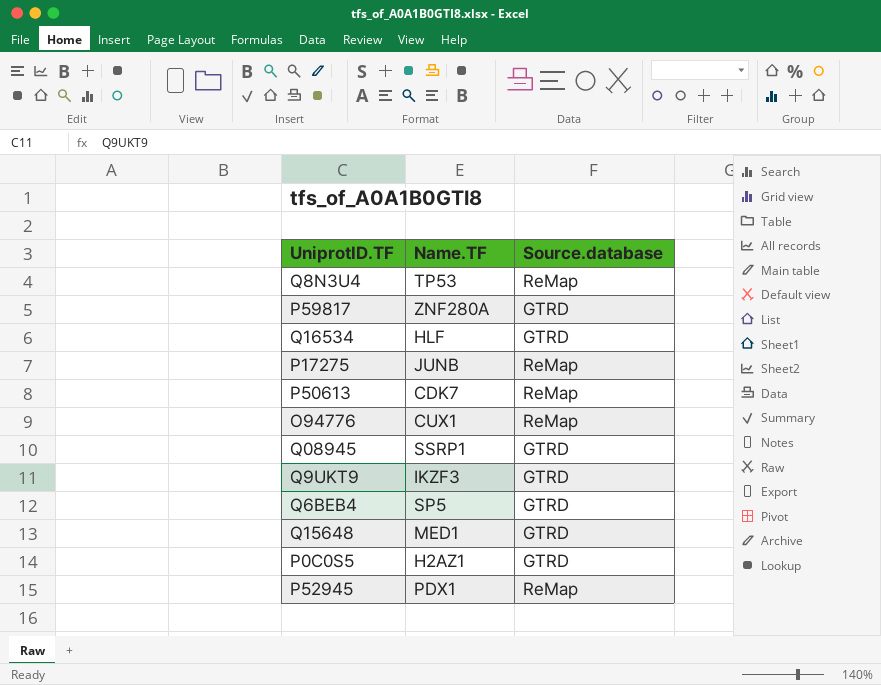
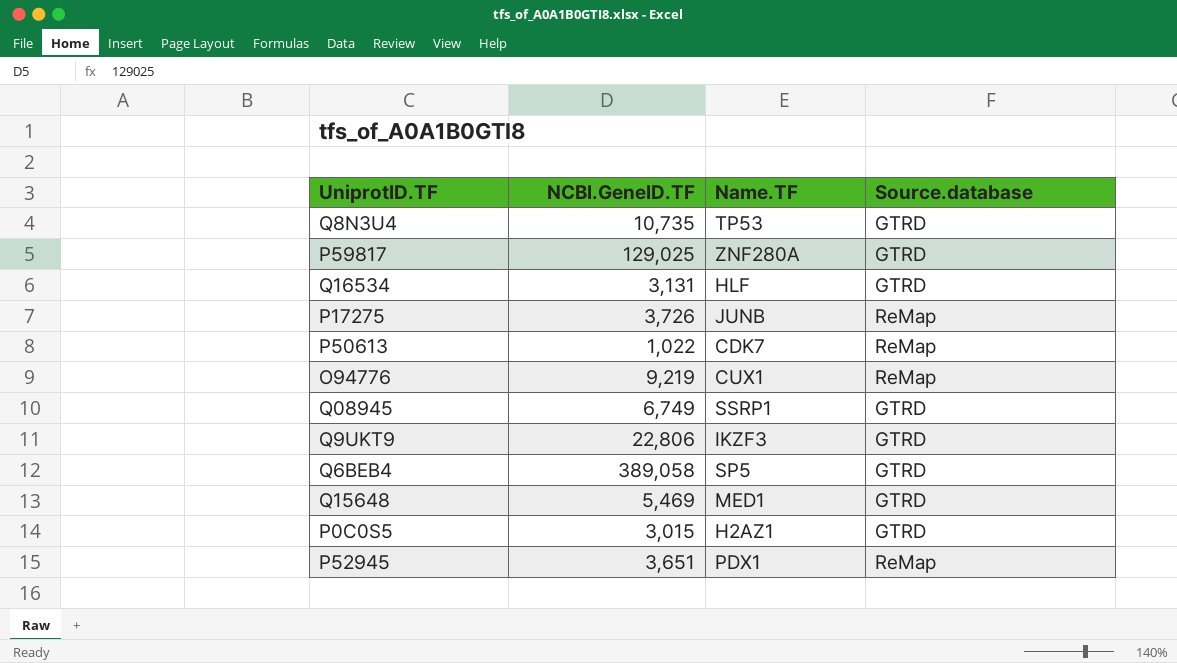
column NCBI.GeneID.TF | position: none -> 2
Q8N3U4 | Source.database: ReMap -> GTRD

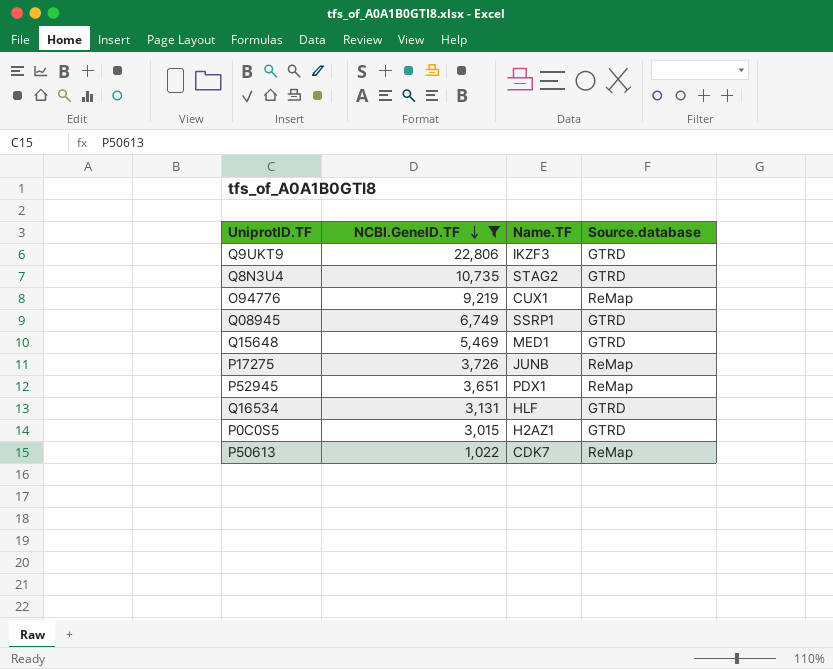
filter: none -> NCBI.GeneID.TF <= 22,806
row order: none -> NCBI.GeneID.TF descending
Q8N3U4 | Name.TF: TP53 -> STAG2

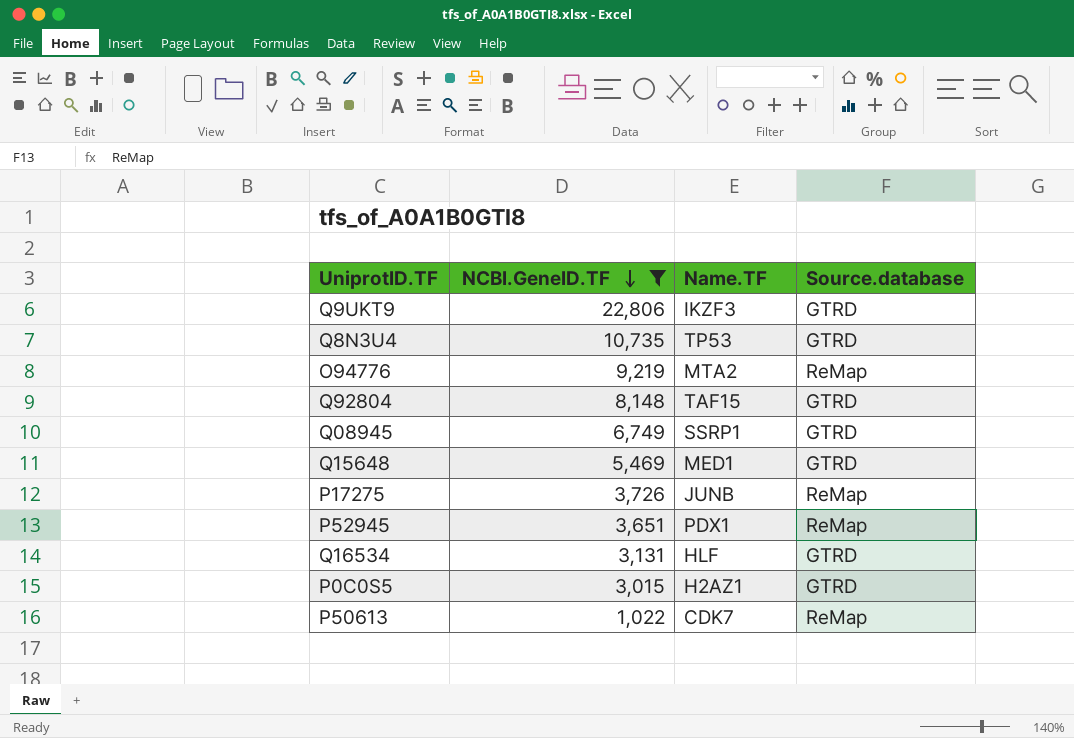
Q8N3U4 | Name.TF: STAG2 -> TP53
O94776 | Name.TF: CUX1 -> MTA2
row Q92804: none -> 8,148 | TAF15 | GTRD

